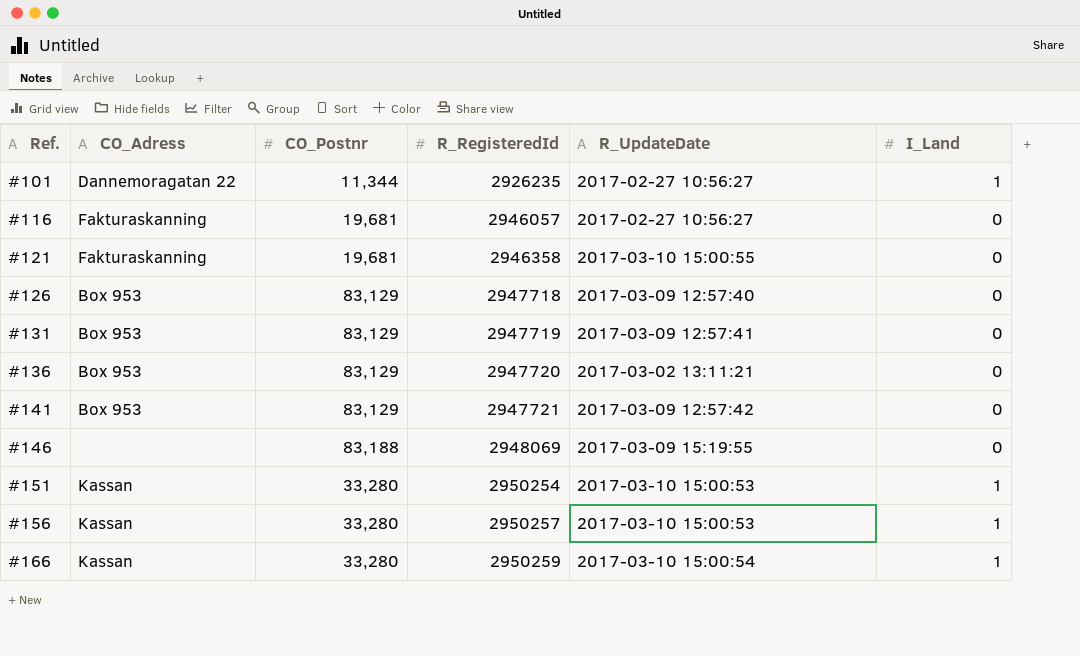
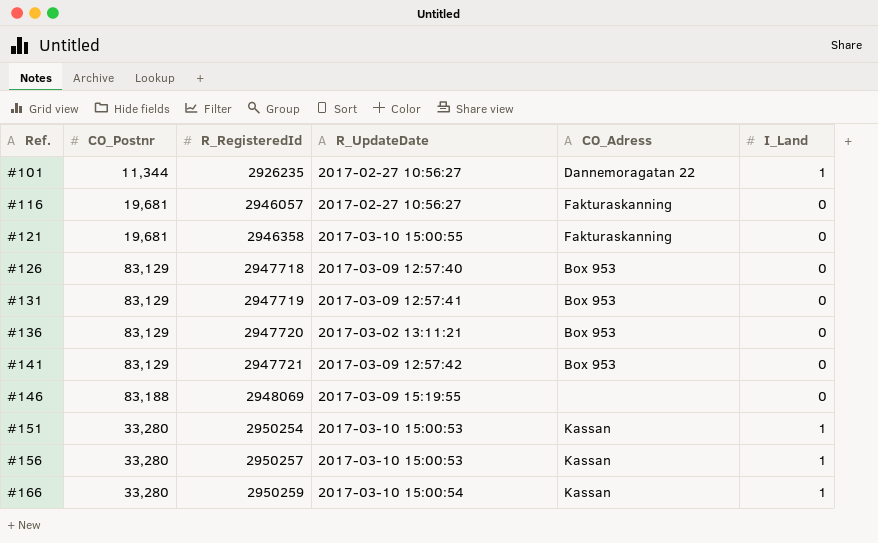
column CO_Adress | position: 2 -> 5

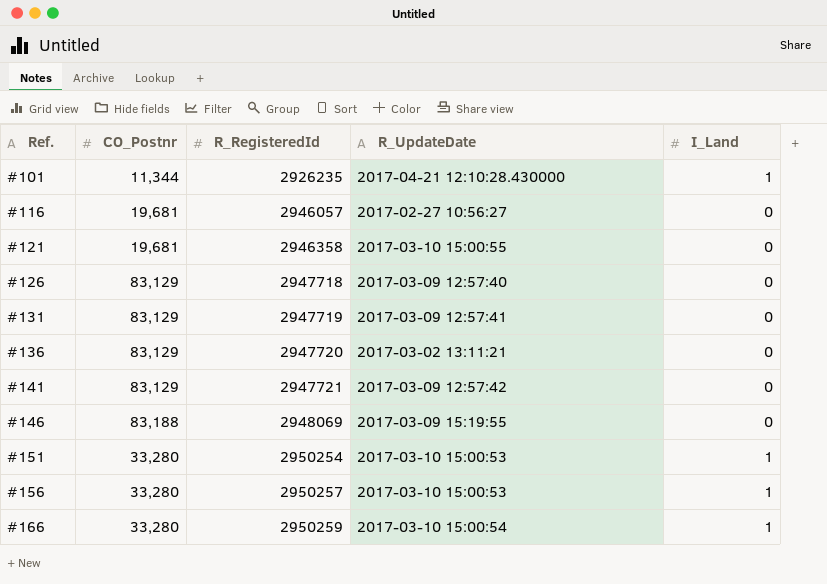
column CO_Adress | position: 5 -> none
#101 | R_UpdateDate: 2017-02-27 10:56:27 -> 2017-04-21 12:10:28.430000

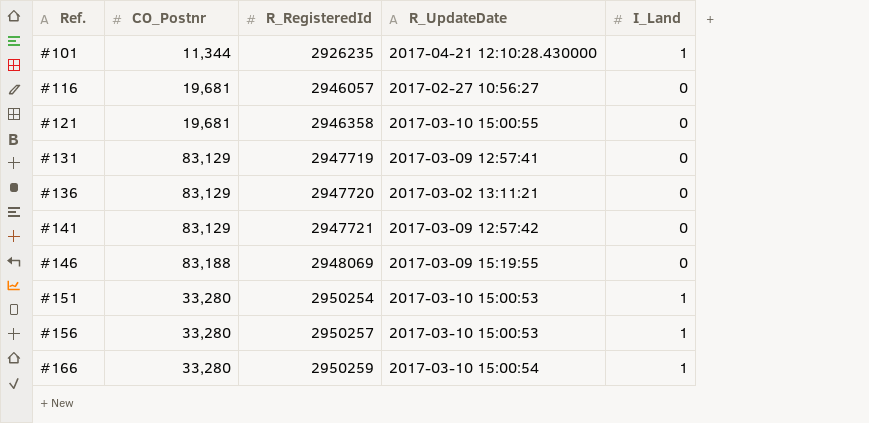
row #126: 83,129 | 2947718 | 2017-03-09 12:57:40 | 0 -> none

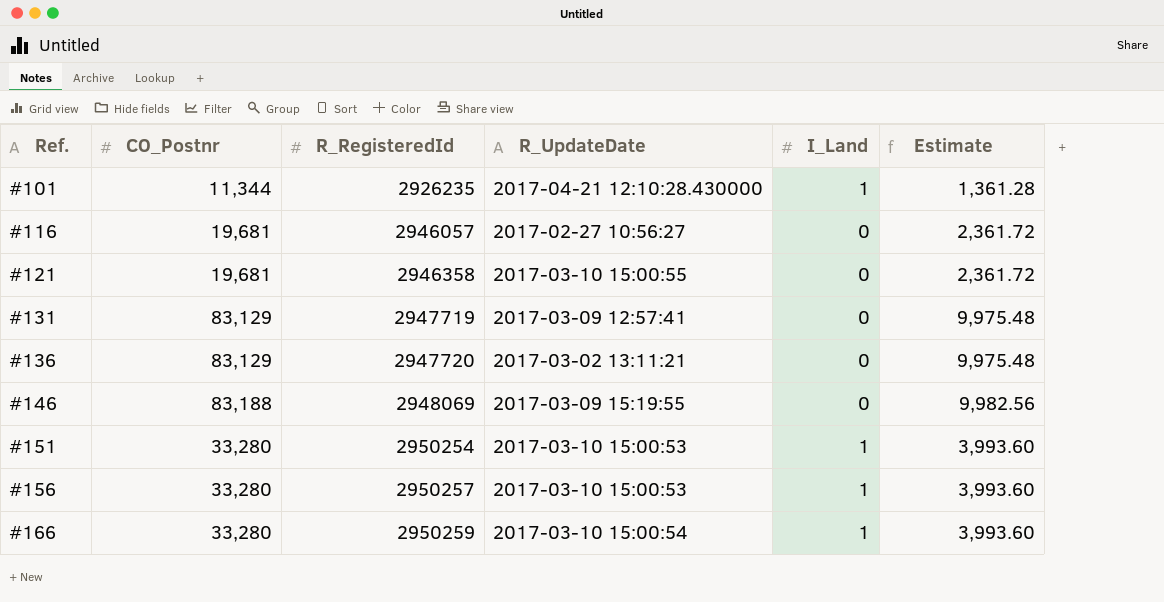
column Estimate | formula: none -> [CO_Postnr] * 0.12
row #141: 83,129 | 2947721 | 2017-03-09 12:57:42 | 0 -> none

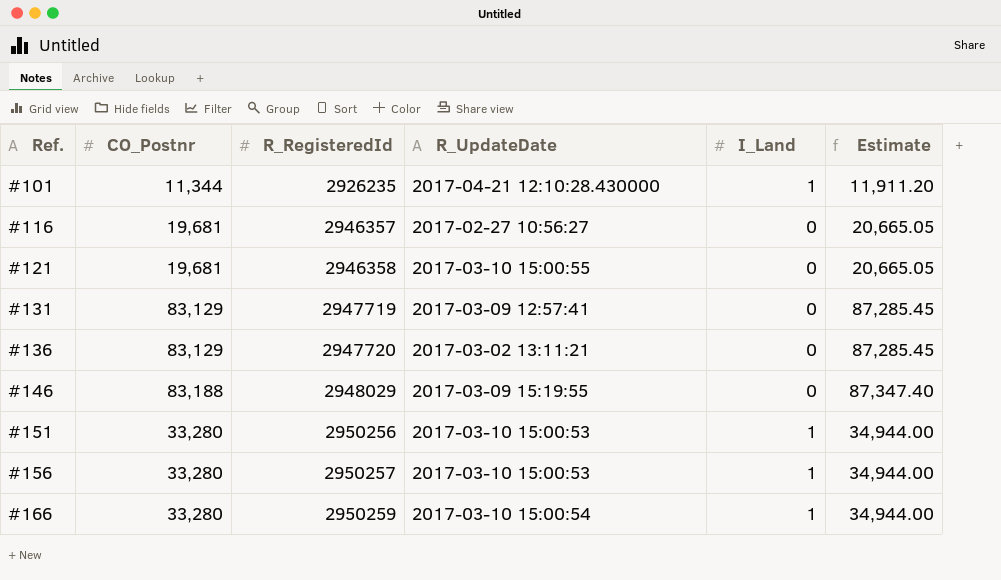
column Estimate | formula: [CO_Postnr] * 0.12 -> [CO_Postnr] * 1.05
#116 | R_RegisteredId: 2946057 -> 2946357
#146 | R_RegisteredId: 2948069 -> 2948029
#151 | R_RegisteredId: 2950254 -> 2950256

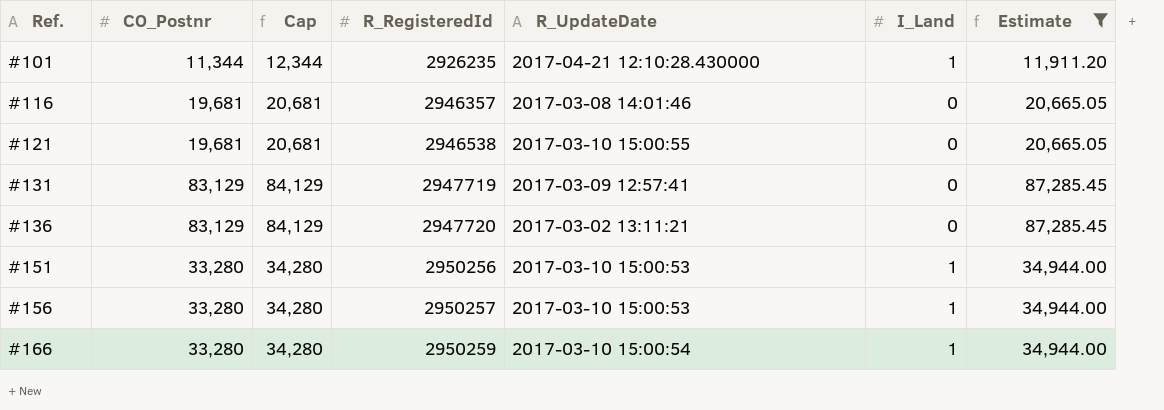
filter: none -> Estimate != 87,347.40
column Cap | formula: none -> [CO_Postnr] + 1000
#116 | R_UpdateDate: 2017-02-27 10:56:27 -> 2017-03-08 14:01:46
#121 | R_RegisteredId: 2946358 -> 2946538

